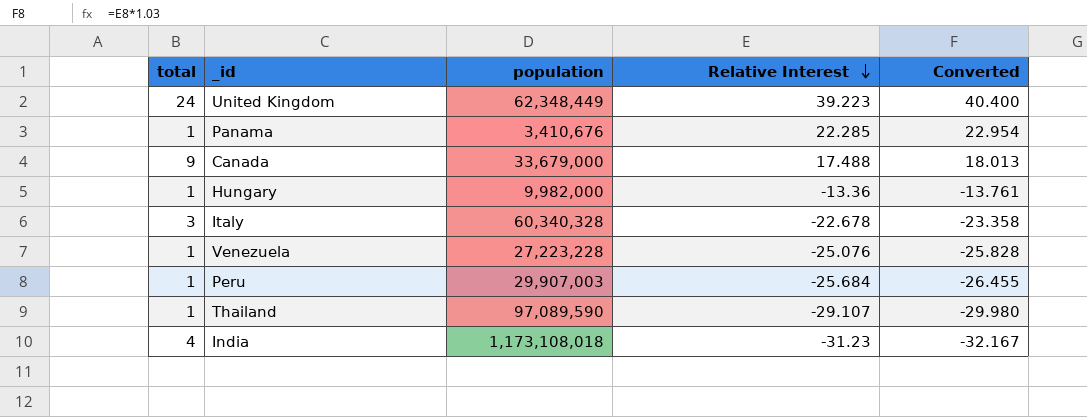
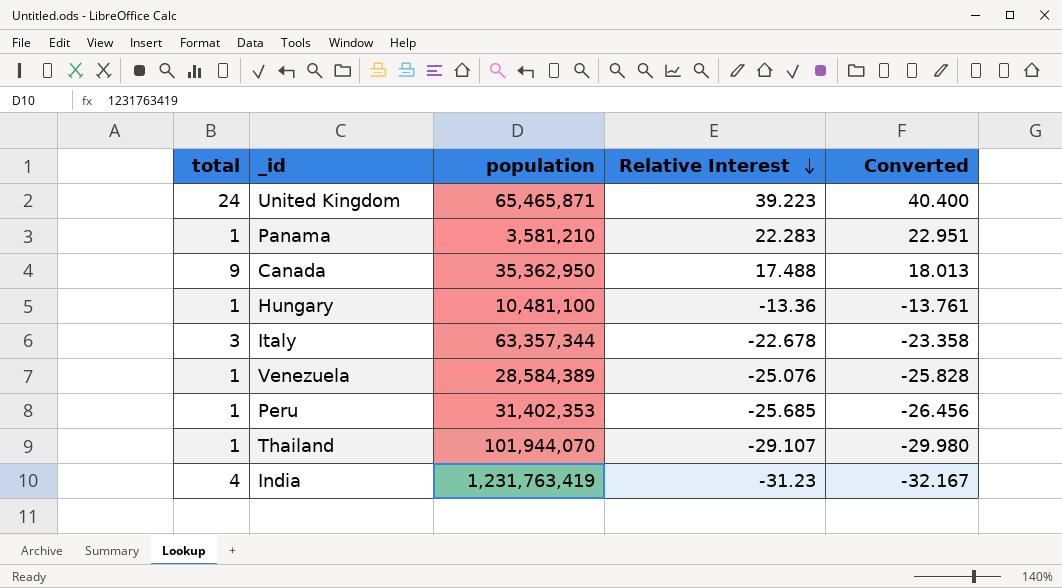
United Kingdom | population: 62,348,449 -> 65,465,871
Panama | population: 3,410,676 -> 3,581,210
Panama | Relative Interest: 22.285 -> 22.283
Panama | Converted: 22.954 -> 22.951
Canada | population: 33,679,000 -> 35,362,950
Hungary | population: 9,982,000 -> 10,481,100
Italy | population: 60,340,328 -> 63,357,344
Venezuela | population: 27,223,228 -> 28,584,389
Peru | population: 29,907,003 -> 31,402,353
Peru | Relative Interest: -25.684 -> -25.685
Peru | Converted: -26.455 -> -26.456
Thailand | population: 97,089,590 -> 101,944,070
India | population: 1,173,108,018 -> 1,231,763,419

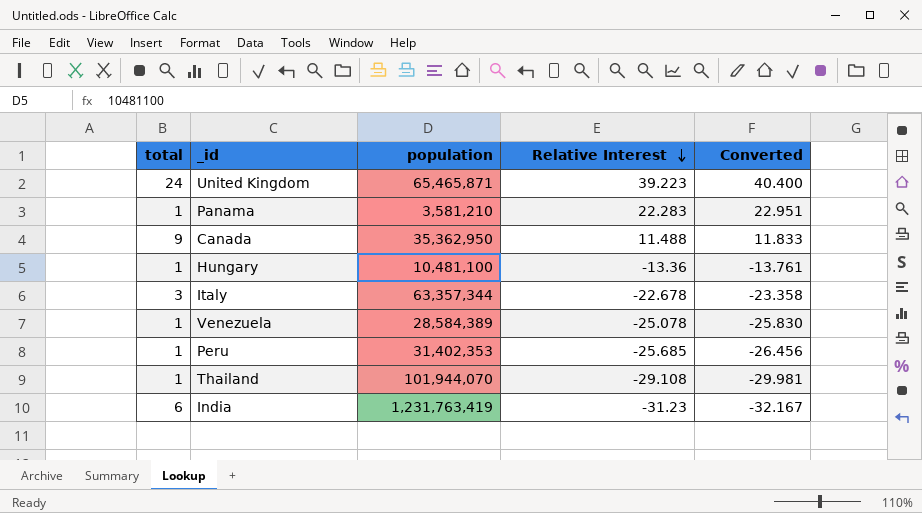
Canada | Relative Interest: 17.488 -> 11.488
Canada | Converted: 18.013 -> 11.833
Venezuela | Relative Interest: -25.076 -> -25.078
Venezuela | Converted: -25.828 -> -25.830
Thailand | Relative Interest: -29.107 -> -29.108
Thailand | Converted: -29.980 -> -29.981
India | total: 4 -> 6

